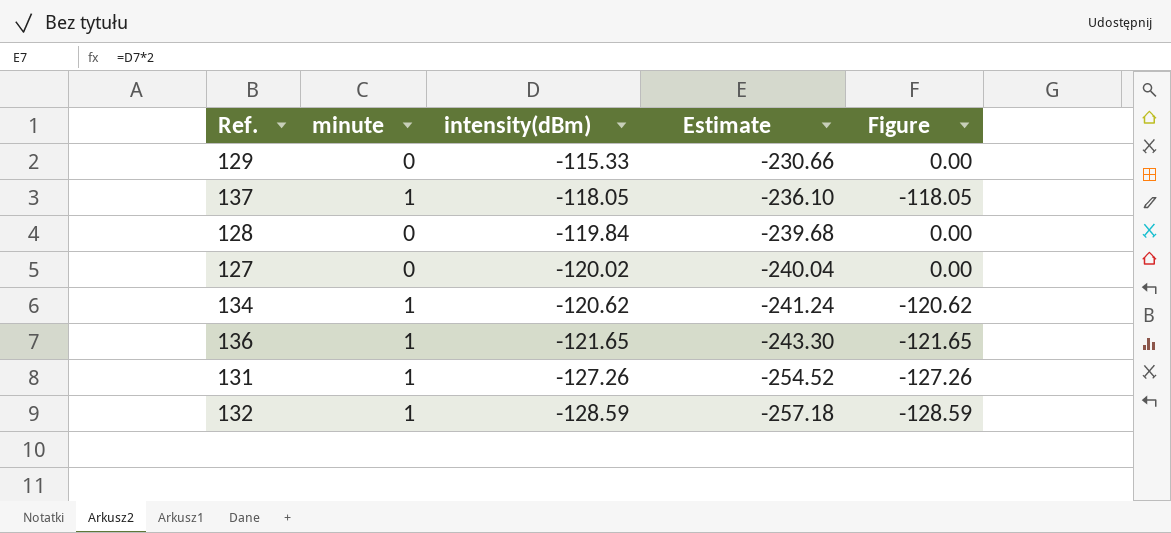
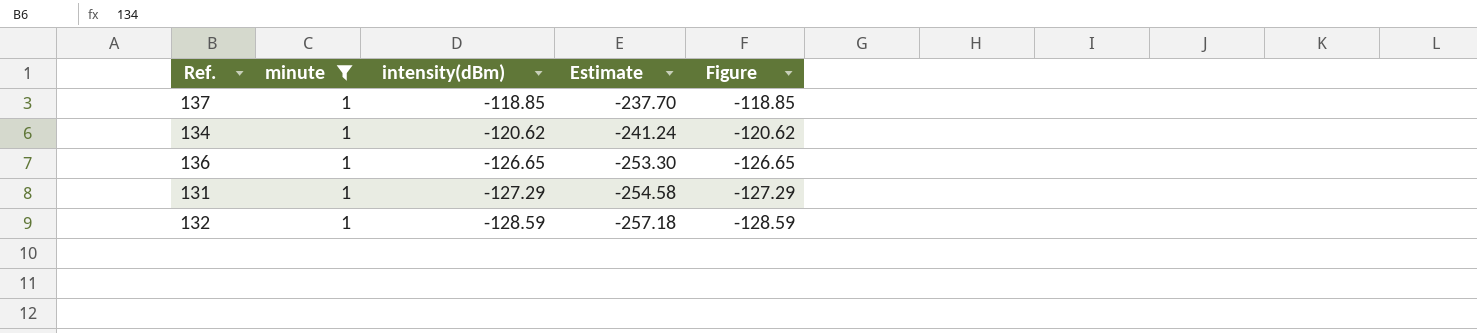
filter: none -> minute = 1
137 | intensity(dBm): -118.05 -> -118.85
137 | Estimate: -236.10 -> -237.70
137 | Figure: -118.05 -> -118.85
136 | intensity(dBm): -121.65 -> -126.65
136 | Estimate: -243.30 -> -253.30
136 | Figure: -121.65 -> -126.65
131 | intensity(dBm): -127.26 -> -127.29
131 | Estimate: -254.52 -> -254.58
131 | Figure: -127.26 -> -127.29

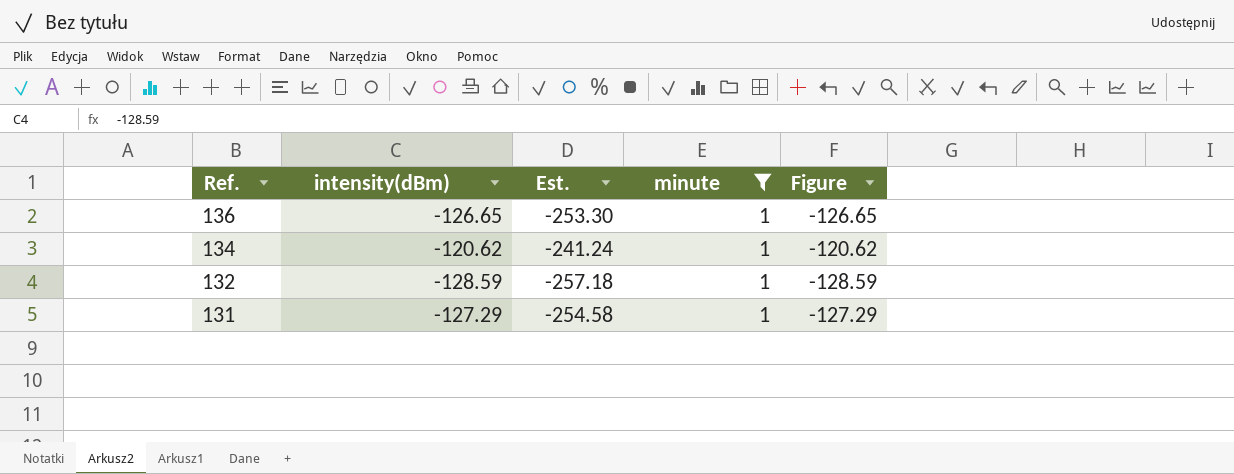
row order: intensity(dBm) descending -> Ref. descending
column name: Estimate -> Est.
column minute | position: 2 -> 4
row 137: 1 | -118.85 | -237.70 | -118.85 -> none

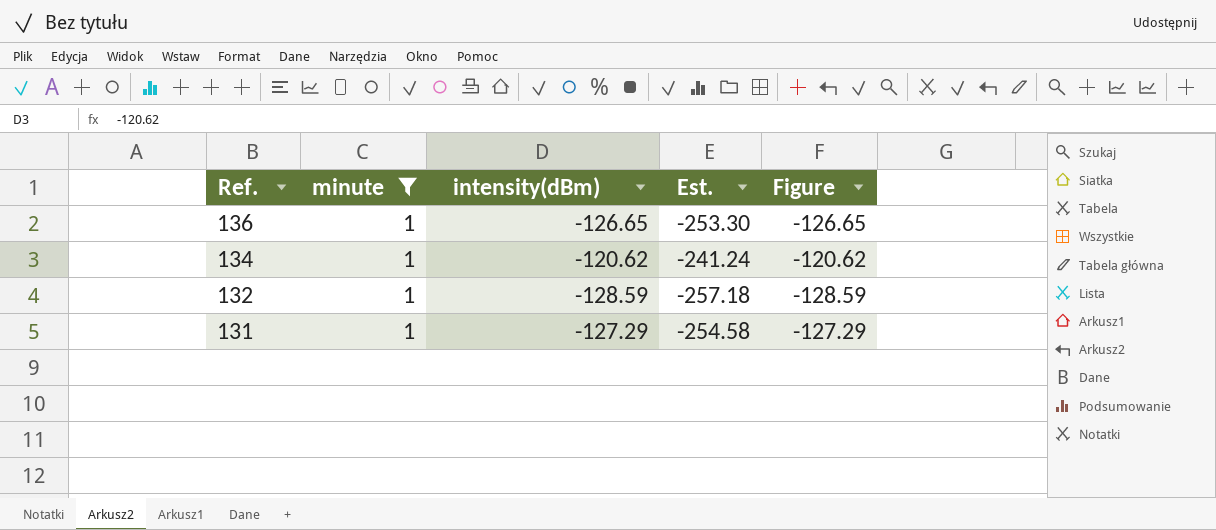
column minute | position: 4 -> 2

